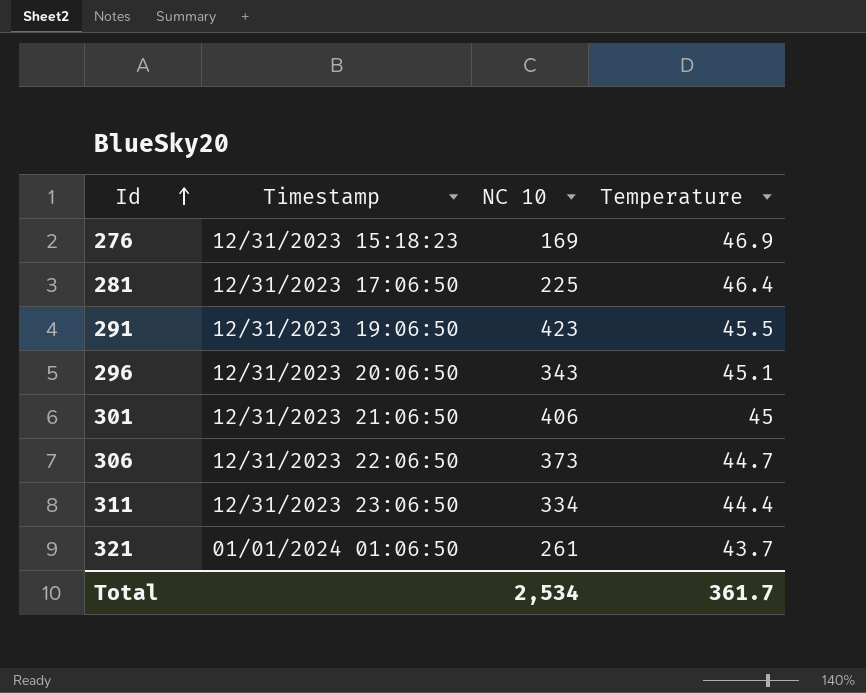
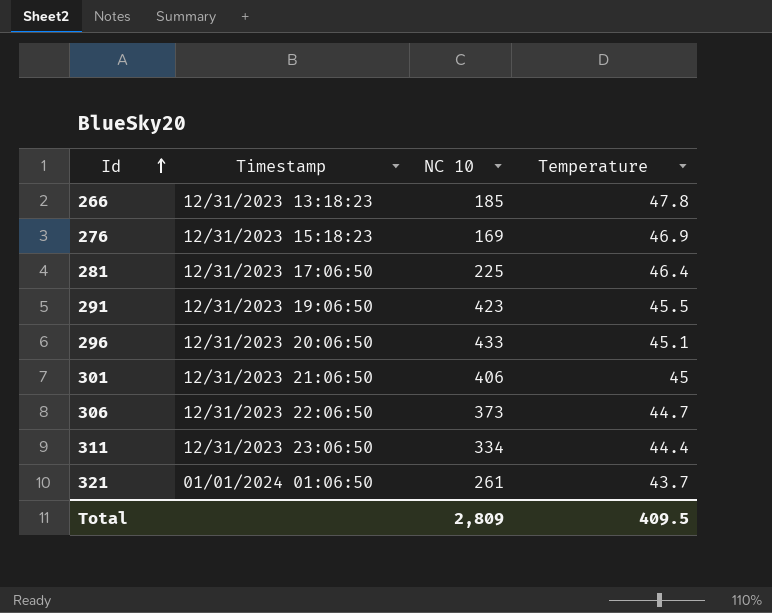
row 266: none -> 12/31/2023 13:18:23 | 185 | 47.8
296 | NC 10: 343 -> 433
Total | NC 10: 2,534 -> 2,809
Total | Temperature: 361.7 -> 409.5

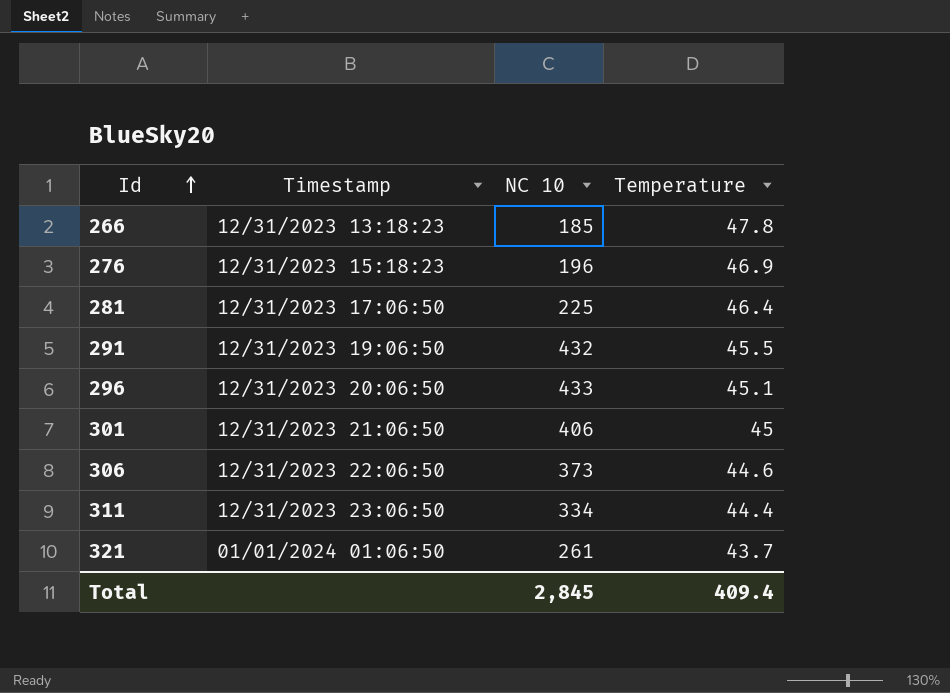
276 | NC 10: 169 -> 196
291 | NC 10: 423 -> 432
306 | Temperature: 44.7 -> 44.6
Total | NC 10: 2,809 -> 2,845
Total | Temperature: 409.5 -> 409.4

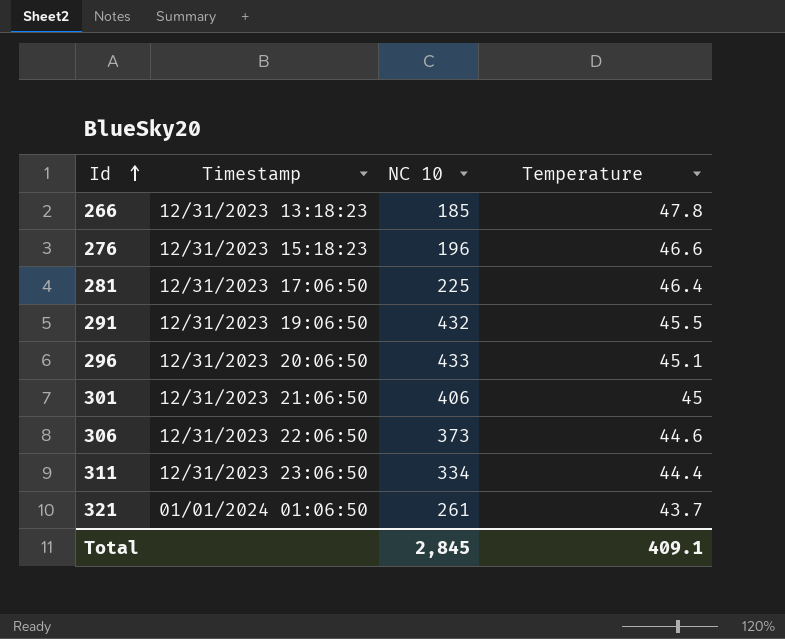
276 | Temperature: 46.9 -> 46.6
Total | Temperature: 409.4 -> 409.1

